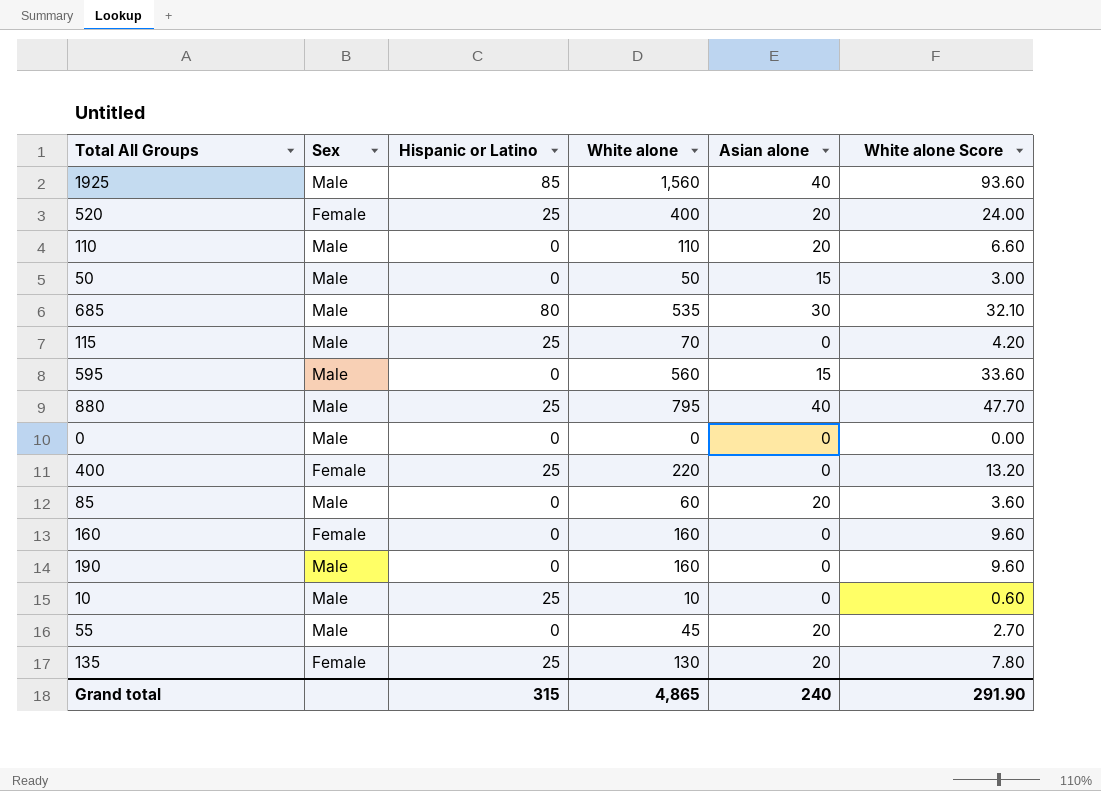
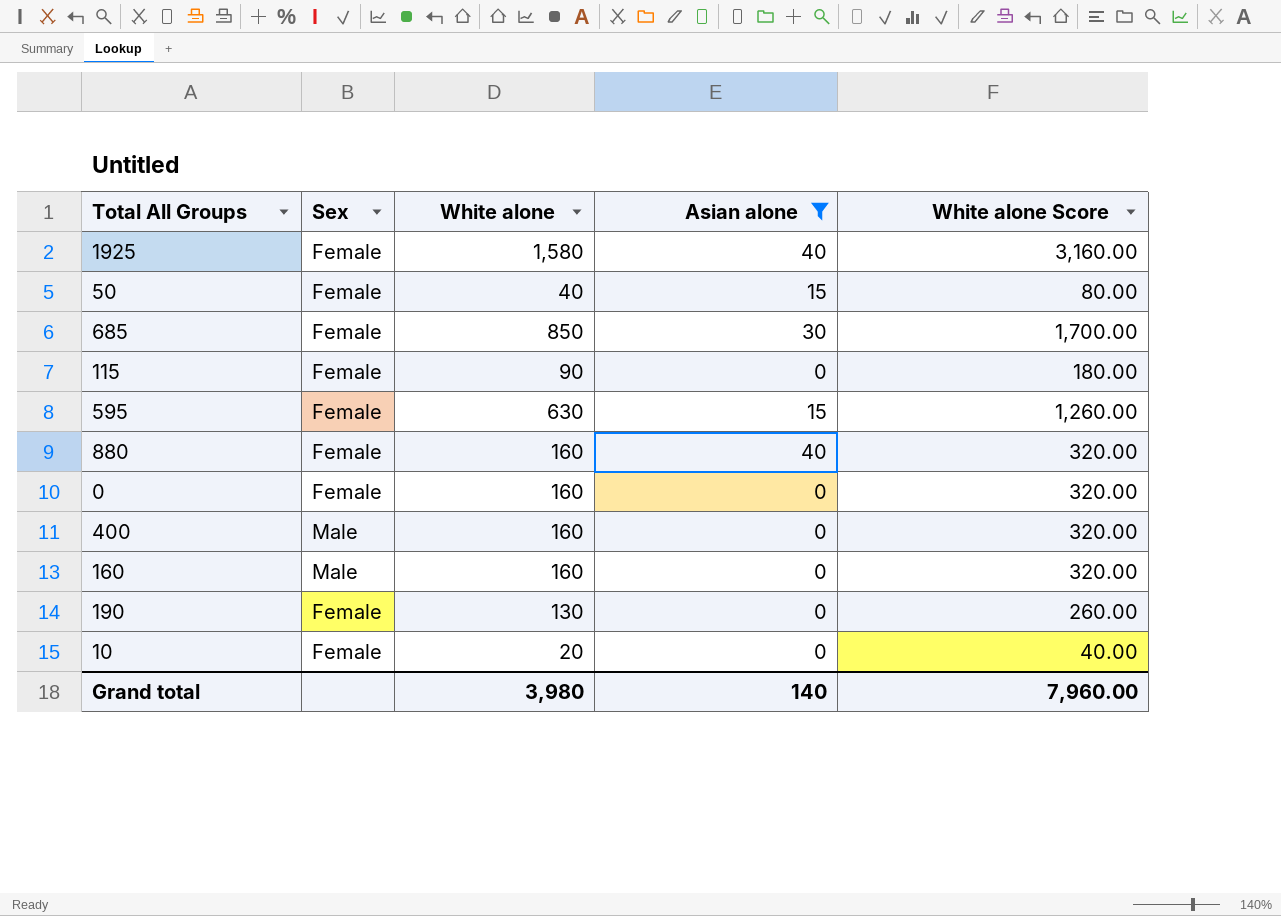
filter: none -> Asian alone != 20
column Hispanic or Latino | position: 3 -> none
column White alone Score | formula: [White alone] * 0.06 -> [White alone] * 2
1925 | Sex: Male -> Female
1925 | White alone: 1,560 -> 1,580
50 | Sex: Male -> Female
50 | White alone: 50 -> 40
685 | Sex: Male -> Female
685 | White alone: 535 -> 850
115 | Sex: Male -> Female
115 | White alone: 70 -> 90
595 | Sex: Male -> Female
595 | White alone: 560 -> 630
880 | Sex: Male -> Female
880 | White alone: 795 -> 160
0 | Sex: Male -> Female
0 | White alone: 0 -> 160
400 | Sex: Female -> Male
400 | White alone: 220 -> 160
160 | Sex: Female -> Male
190 | Sex: Male -> Female
190 | White alone: 160 -> 130
10 | Sex: Male -> Female
10 | White alone: 10 -> 20
Grand total | White alone: 4,865 -> 3,980
Grand total | Asian alone: 240 -> 140
Grand total | White alone Score: 291.90 -> 7,960.00

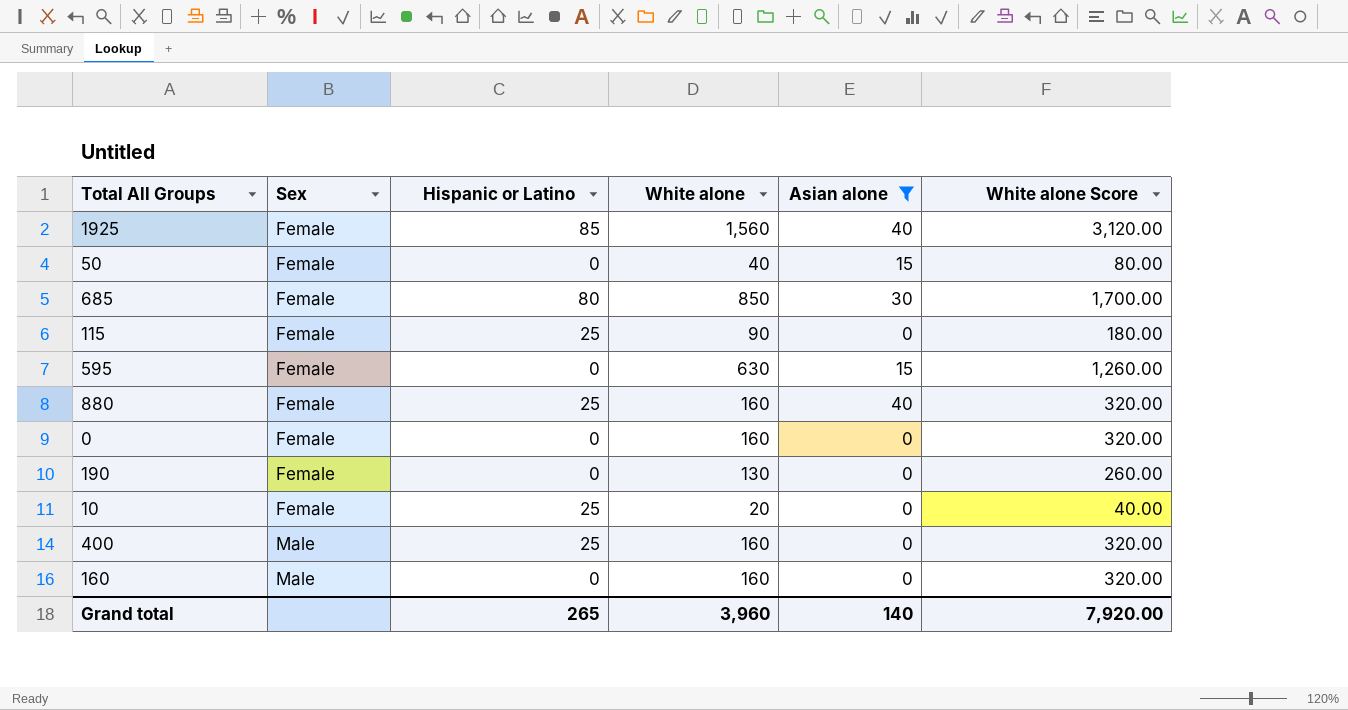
row order: none -> Sex ascending
column Hispanic or Latino | position: none -> 3
1925 | White alone: 1,580 -> 1,560
1925 | White alone Score: 3,160.00 -> 3,120.00
Grand total | White alone: 3,980 -> 3,960
Grand total | White alone Score: 7,960.00 -> 7,920.00

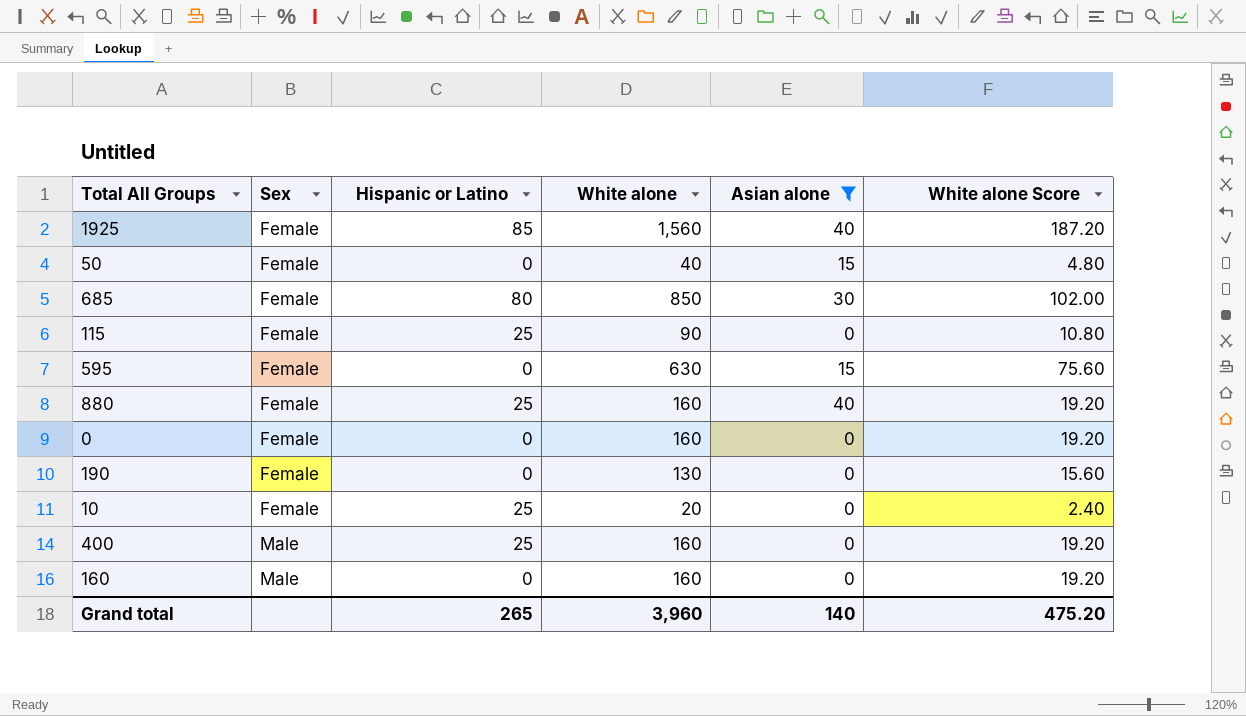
column White alone Score | formula: [White alone] * 2 -> [White alone] * 0.12
Grand total | White alone Score: 7,920.00 -> 475.20

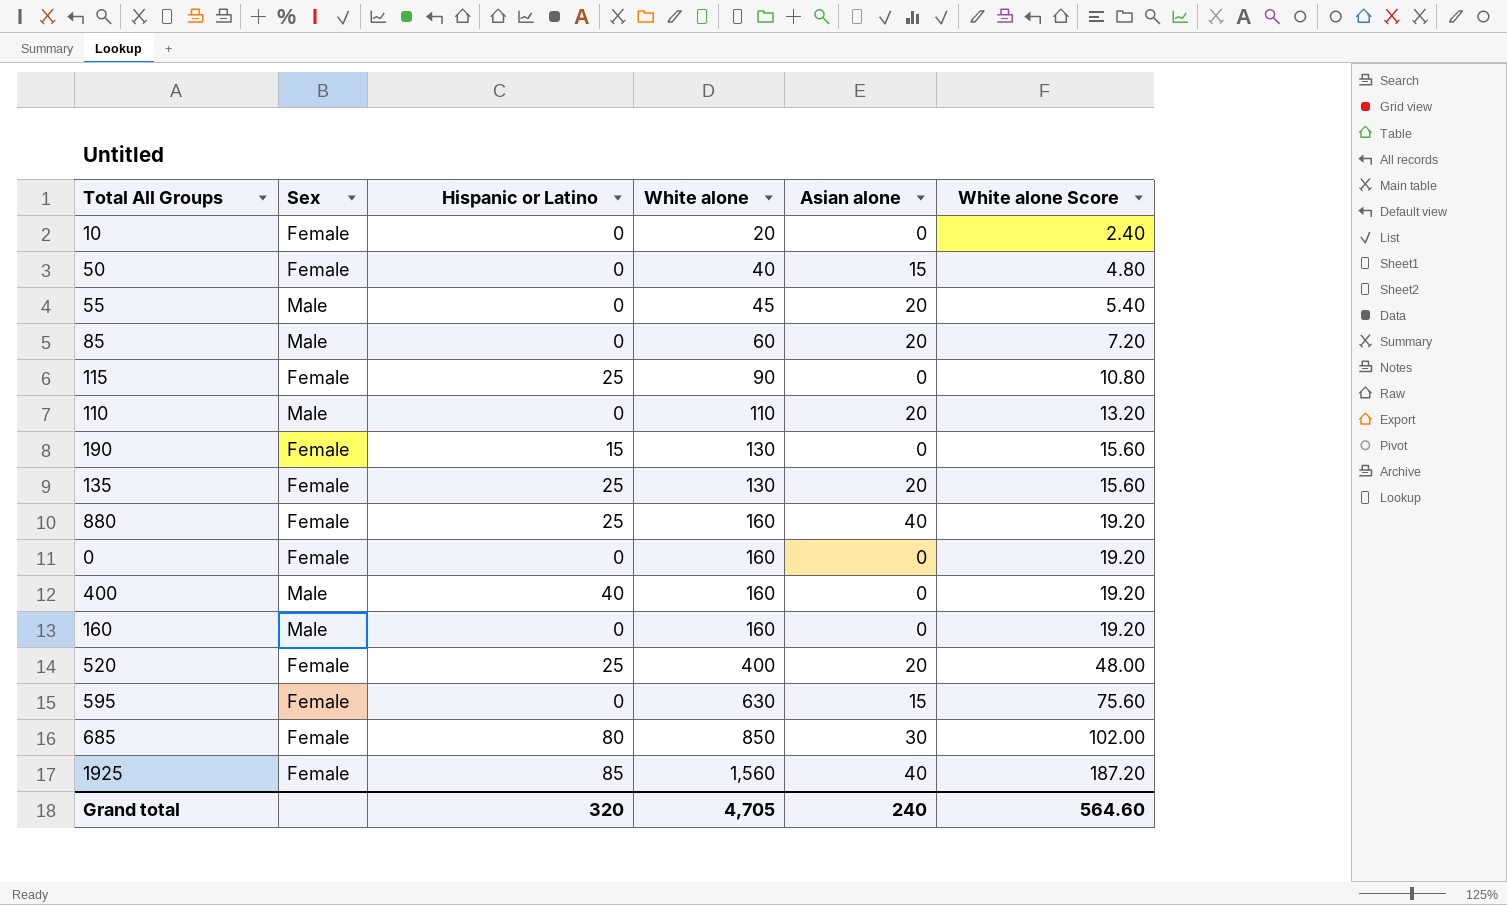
filter: Asian alone != 20 -> none
row order: Sex ascending -> White alone ascending
10 | Hispanic or Latino: 25 -> 0
190 | Hispanic or Latino: 0 -> 15
400 | Hispanic or Latino: 25 -> 40
Grand total | Hispanic or Latino: 265 -> 320
Grand total | White alone: 3,960 -> 4,705
Grand total | Asian alone: 140 -> 240
Grand total | White alone Score: 475.20 -> 564.60

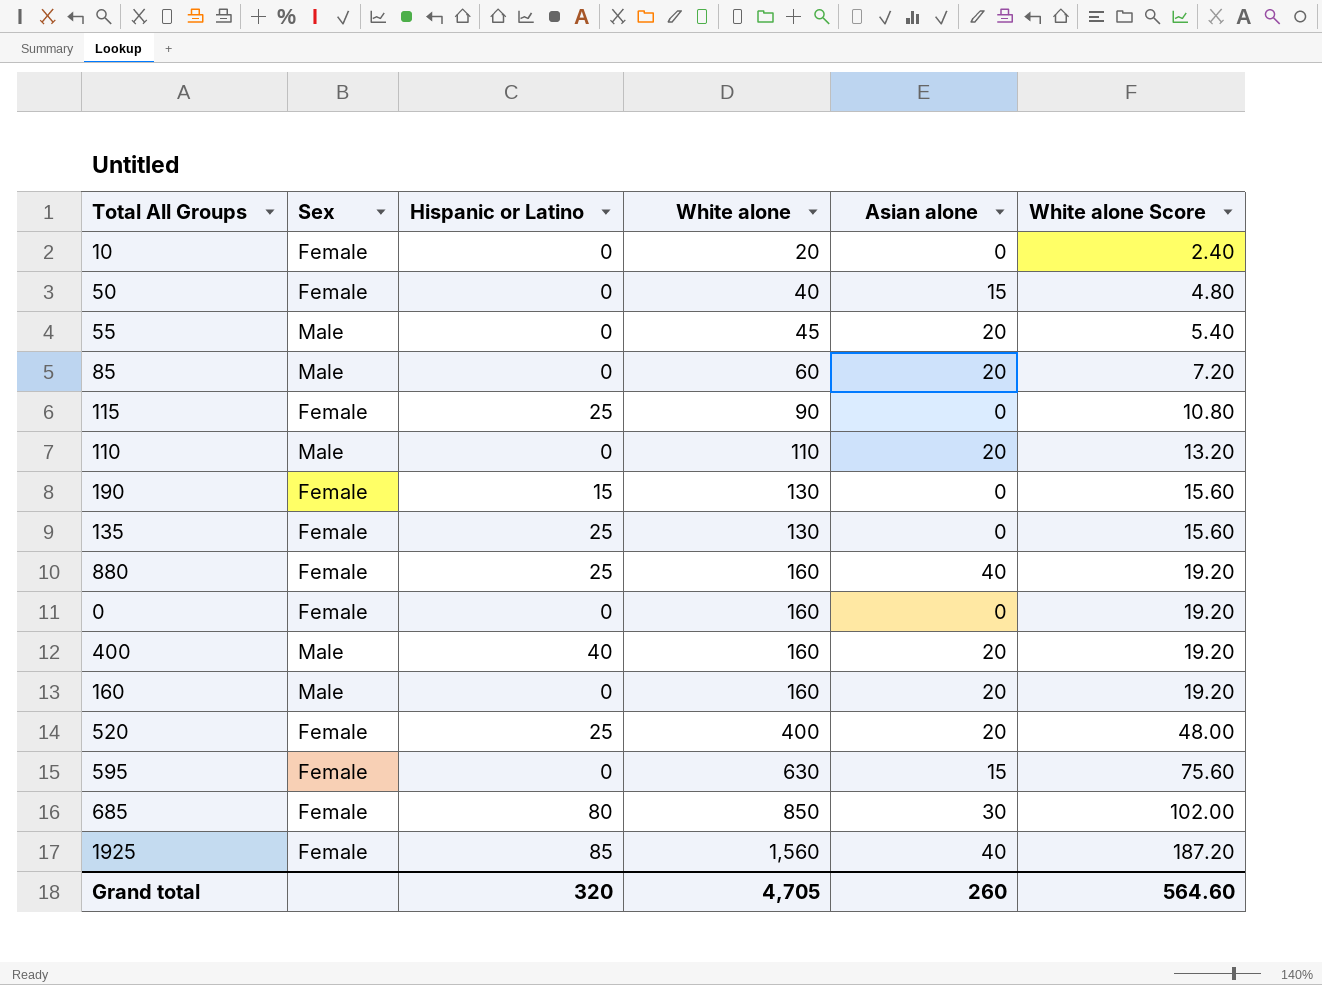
135 | Asian alone: 20 -> 0
400 | Asian alone: 0 -> 20
160 | Asian alone: 0 -> 20
Grand total | Asian alone: 240 -> 260

